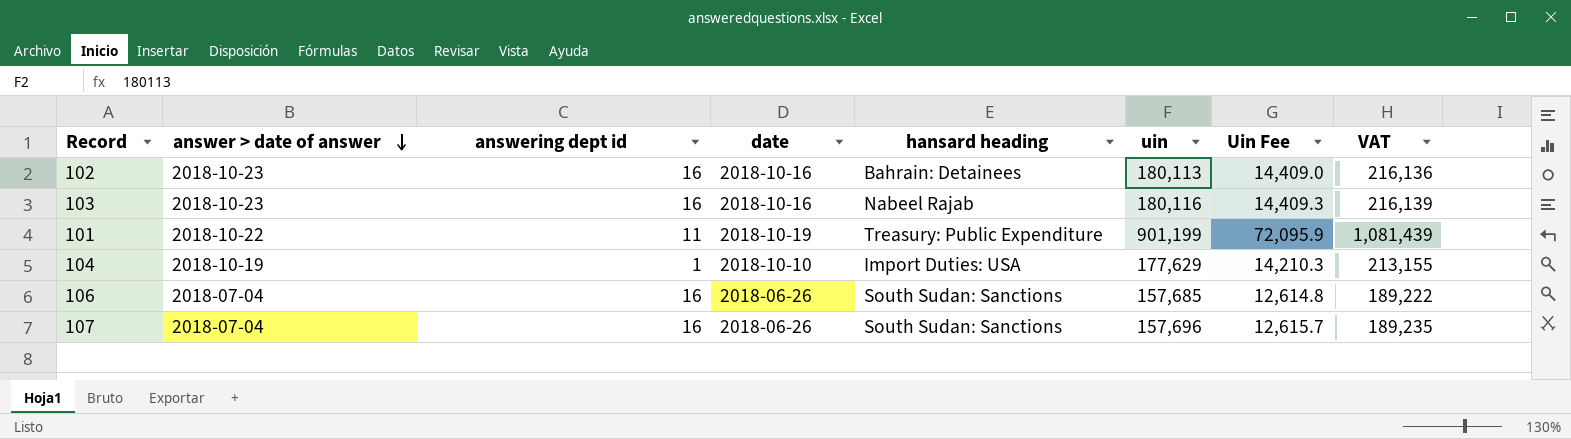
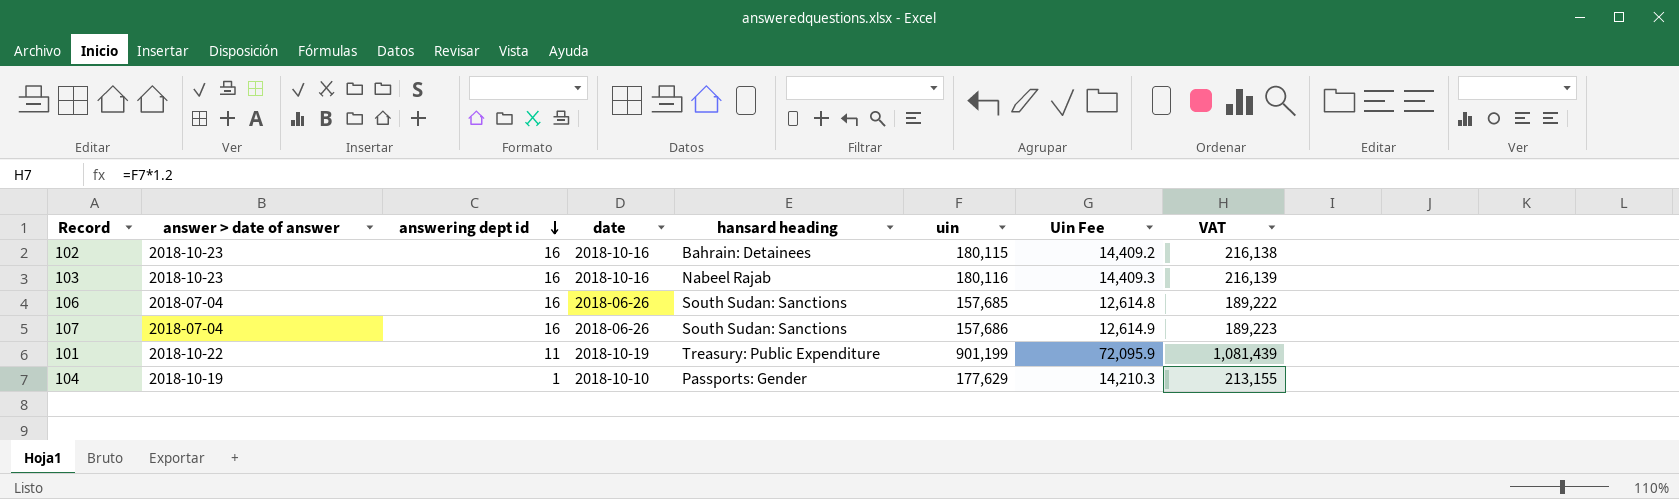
row order: answer > date of answer descending -> answering dept id descending
102 | uin: 180,113 -> 180,115
102 | Uin Fee: 14,409.0 -> 14,409.2
102 | VAT: 216,136 -> 216,138
107 | uin: 157,696 -> 157,686
107 | Uin Fee: 12,615.7 -> 12,614.9
107 | VAT: 189,235 -> 189,223
104 | hansard heading: Import Duties: USA -> Passports: Gender

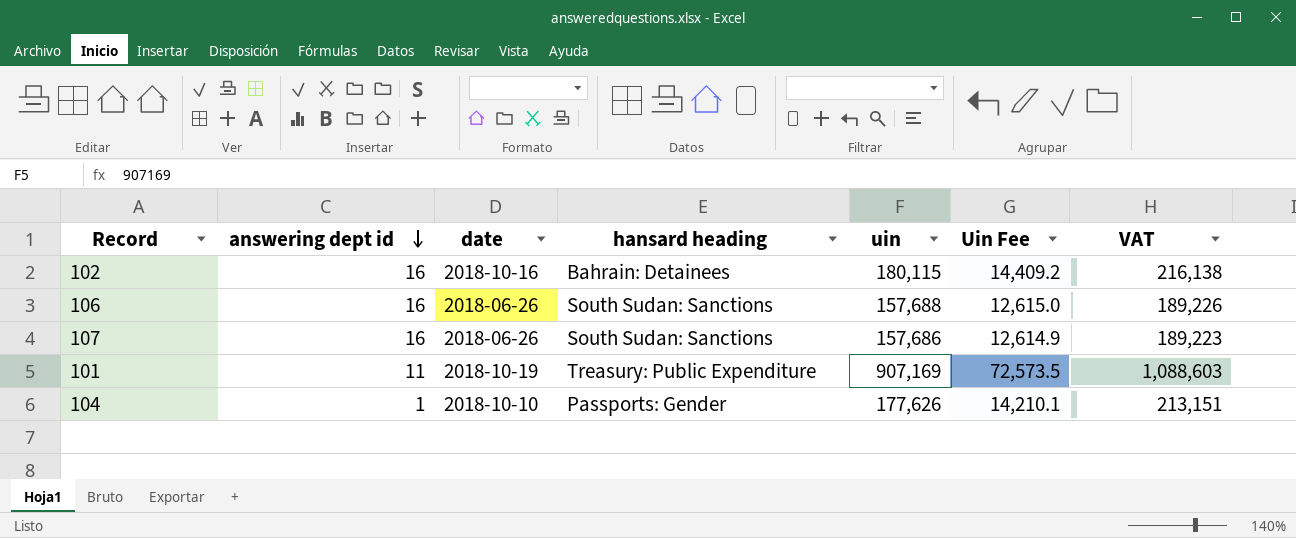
column answer > date of answer | position: 2 -> none
row 103: 2018-10-23 | 16 | 2018-10-16 | Nabeel Rajab | 180,116 | 14,409.3 | 216,139 -> none
106 | uin: 157,685 -> 157,688
106 | Uin Fee: 12,614.8 -> 12,615.0
106 | VAT: 189,222 -> 189,226
101 | uin: 901,199 -> 907,169
101 | Uin Fee: 72,095.9 -> 72,573.5
101 | VAT: 1,081,439 -> 1,088,603
104 | uin: 177,629 -> 177,626
104 | Uin Fee: 14,210.3 -> 14,210.1
104 | VAT: 213,155 -> 213,151

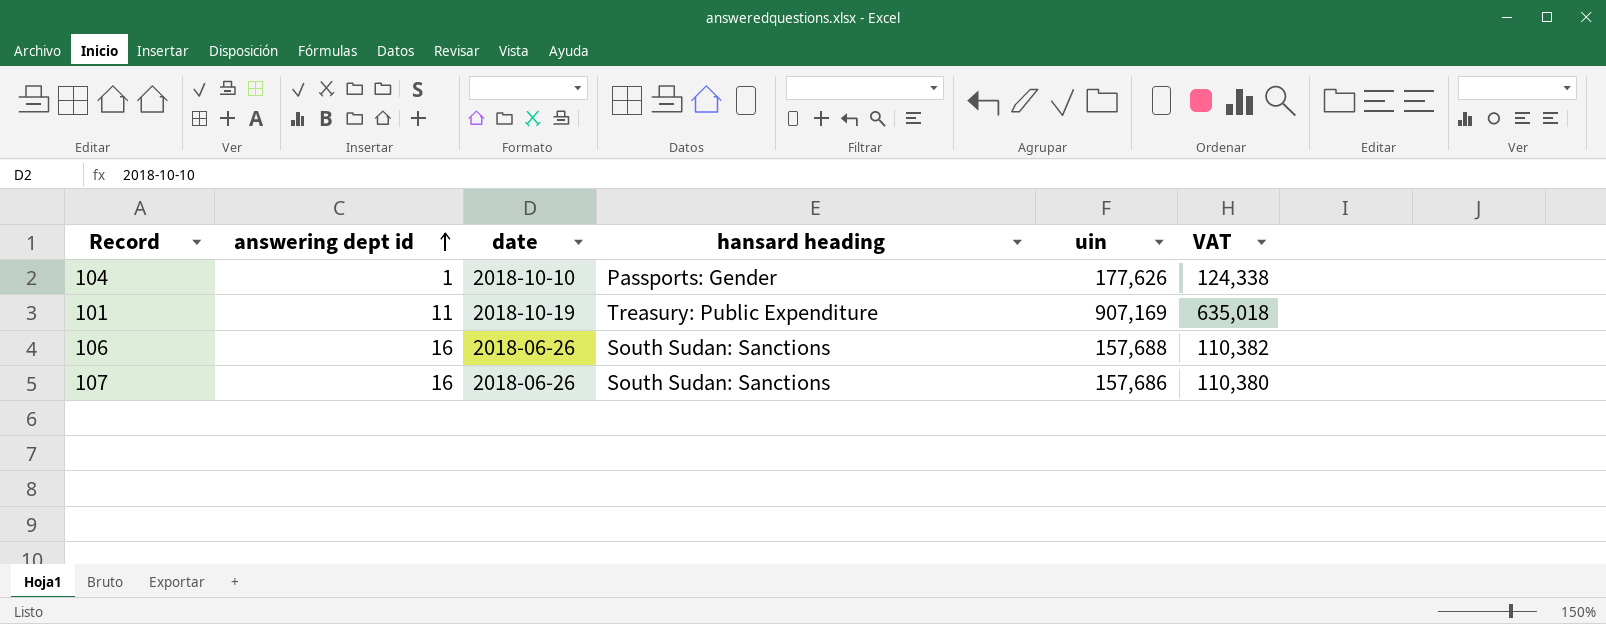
row order: answering dept id descending -> answering dept id ascending
column Uin Fee | formula: [uin] * 0.08 -> none
column VAT | formula: [uin] * 1.2 -> [uin] * 0.7
row 102: 16 | 2018-10-16 | Bahrain: Detainees | 180,115 | 14,409.2 | 216,138 -> none

